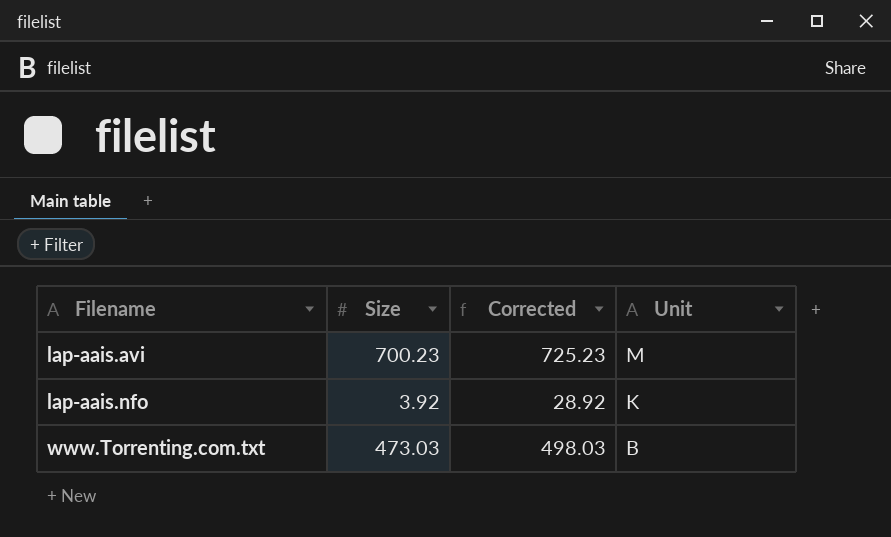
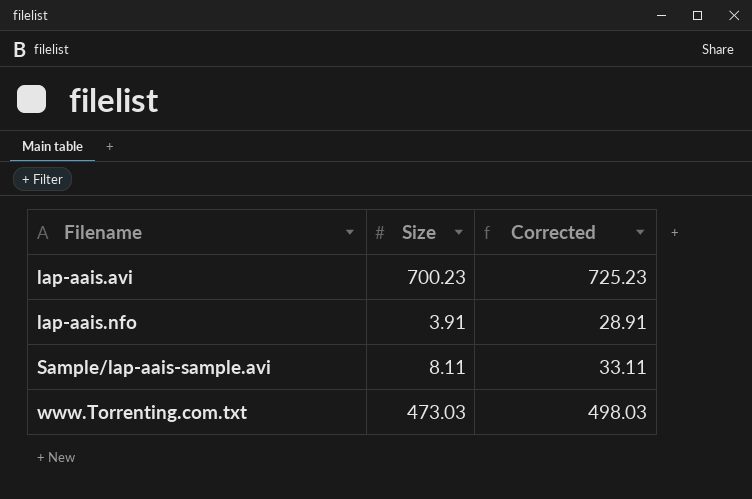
column Unit | position: 4 -> none
lap-aais.nfo | Size: 3.92 -> 3.91
lap-aais.nfo | Corrected: 28.92 -> 28.91
row Sample/lap-aais-sample.avi: none -> 8.11 | 33.11

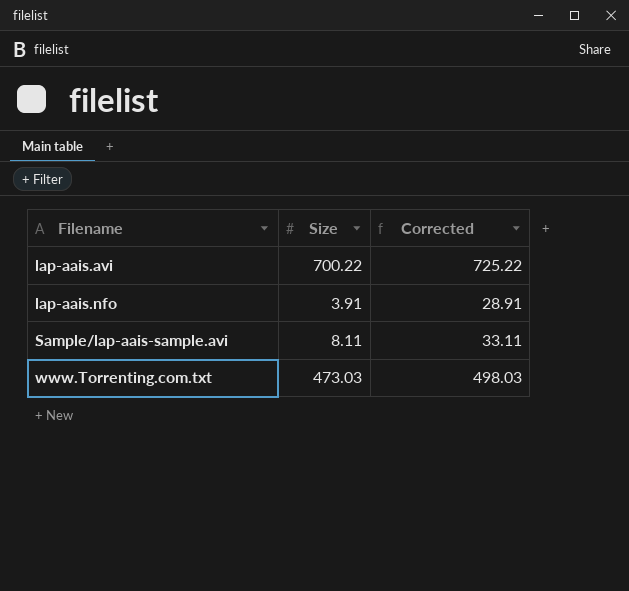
lap-aais.avi | Size: 700.23 -> 700.22
lap-aais.avi | Corrected: 725.23 -> 725.22

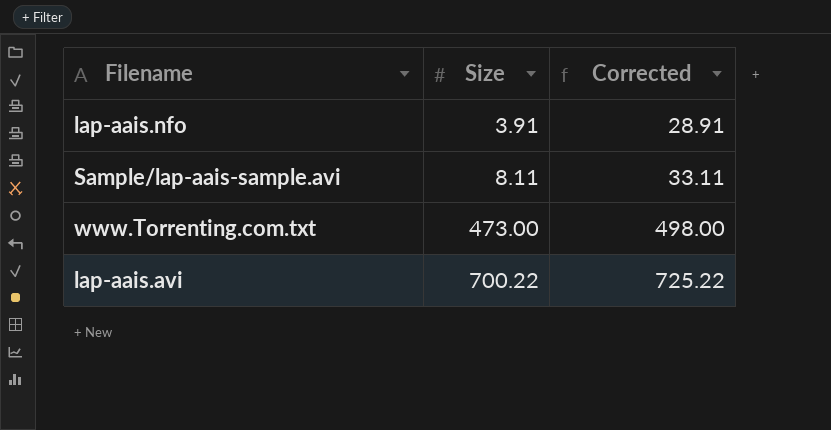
row order: Filename ascending -> Size ascending
www.Torrenting.com.txt | Size: 473.03 -> 473.00
www.Torrenting.com.txt | Corrected: 498.03 -> 498.00

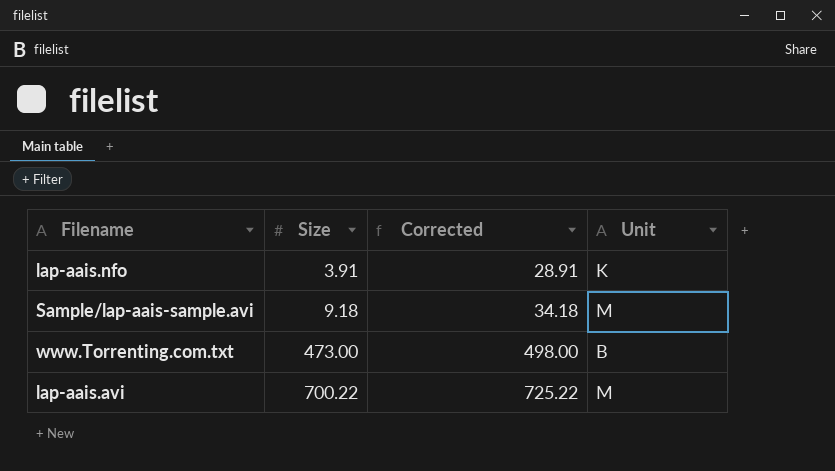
column Unit | position: none -> 4
Sample/lap-aais-sample.avi | Size: 8.11 -> 9.18
Sample/lap-aais-sample.avi | Corrected: 33.11 -> 34.18

